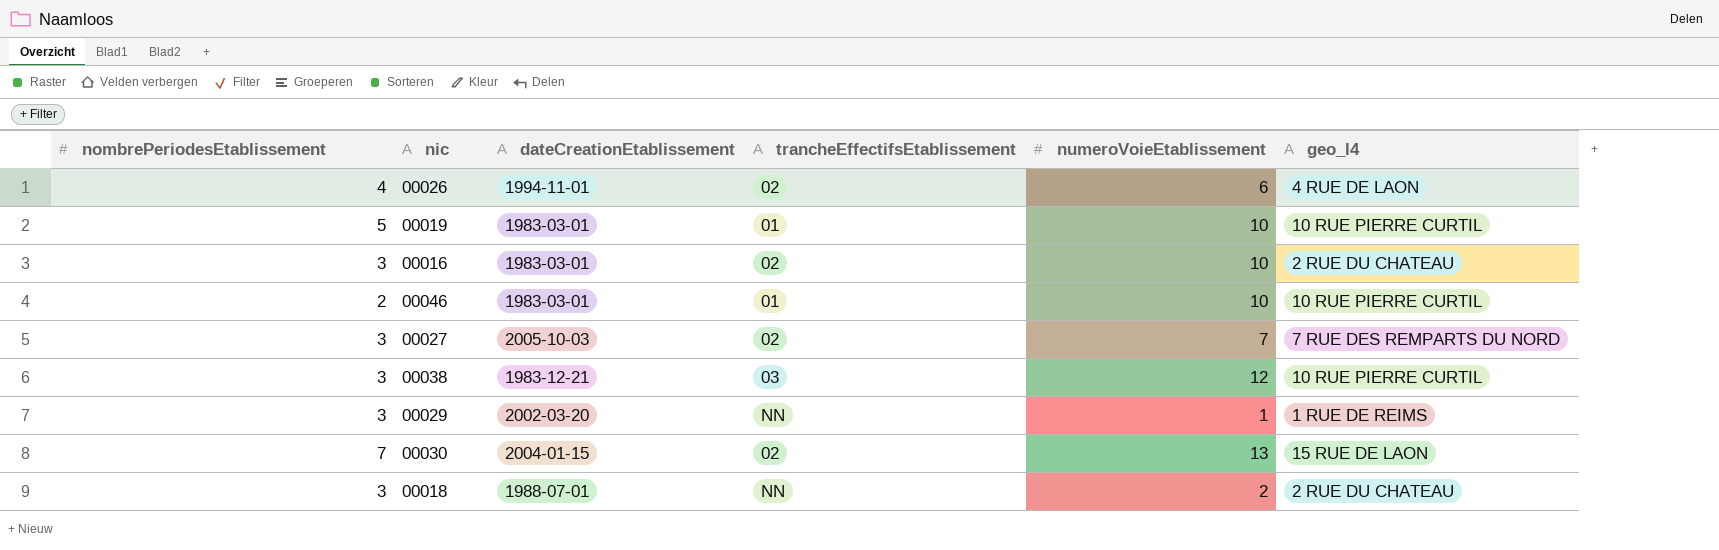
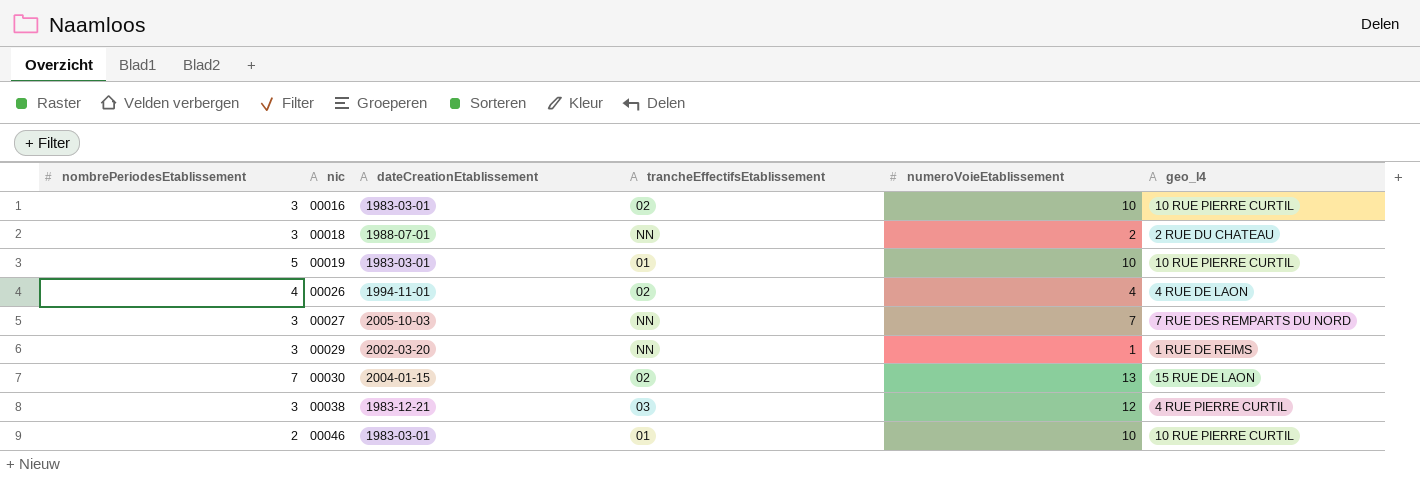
row order: none -> nic ascending
00016 | geo_l4: 2 RUE DU CHATEAU -> 10 RUE PIERRE CURTIL
00026 | numeroVoieEtablissement: 6 -> 4
00027 | trancheEffectifsEtablissement: 02 -> NN
00038 | geo_l4: 10 RUE PIERRE CURTIL -> 4 RUE PIERRE CURTIL

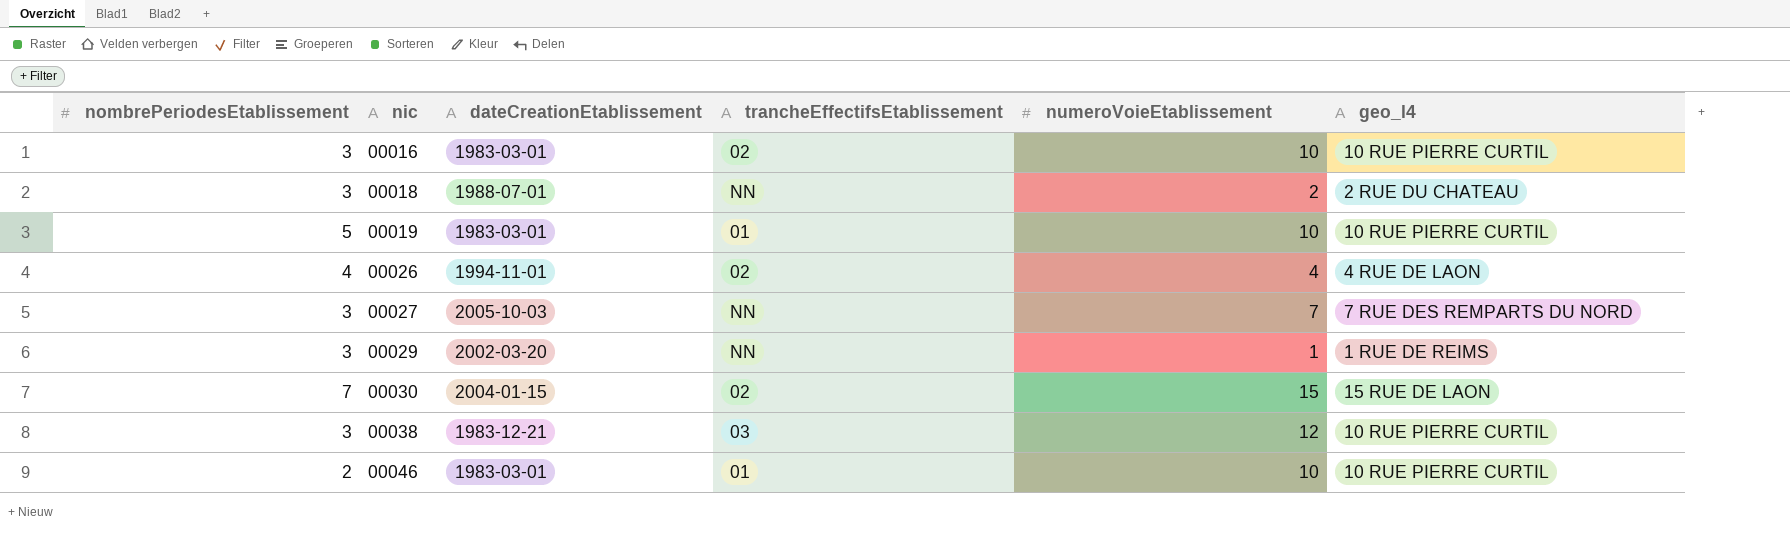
00030 | numeroVoieEtablissement: 13 -> 15
00038 | geo_l4: 4 RUE PIERRE CURTIL -> 10 RUE PIERRE CURTIL

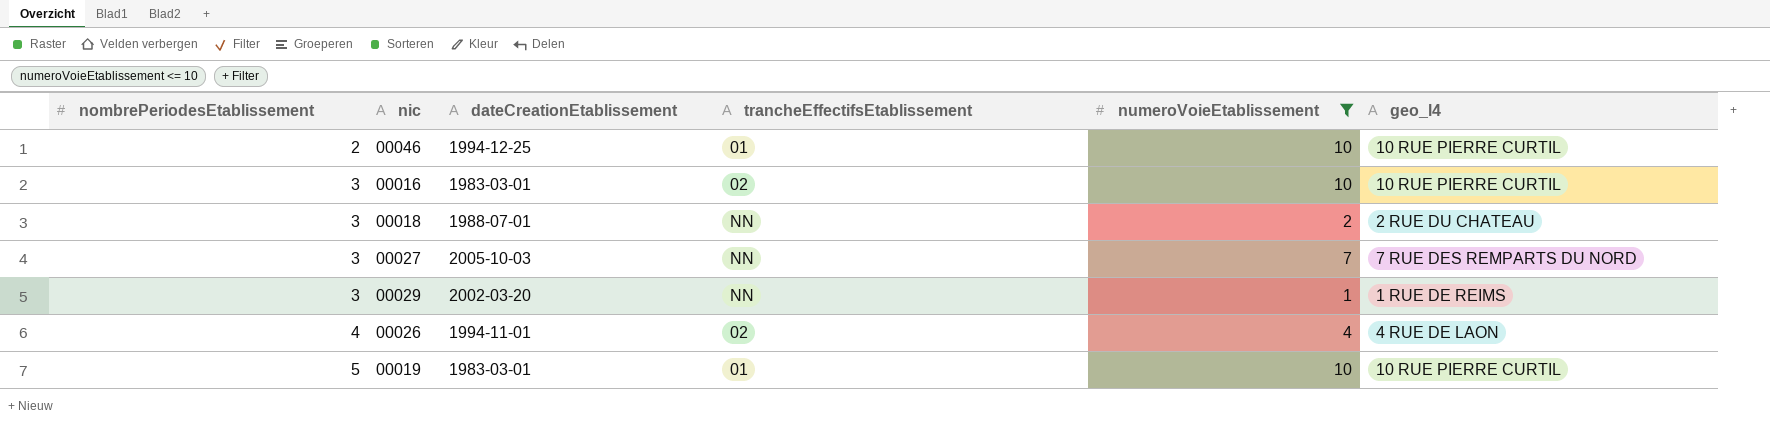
filter: none -> numeroVoieEtablissement <= 10
row order: nic ascending -> nombrePeriodesEtablissement ascending
00046 | dateCreationEtablissement: 1983-03-01 -> 1994-12-25

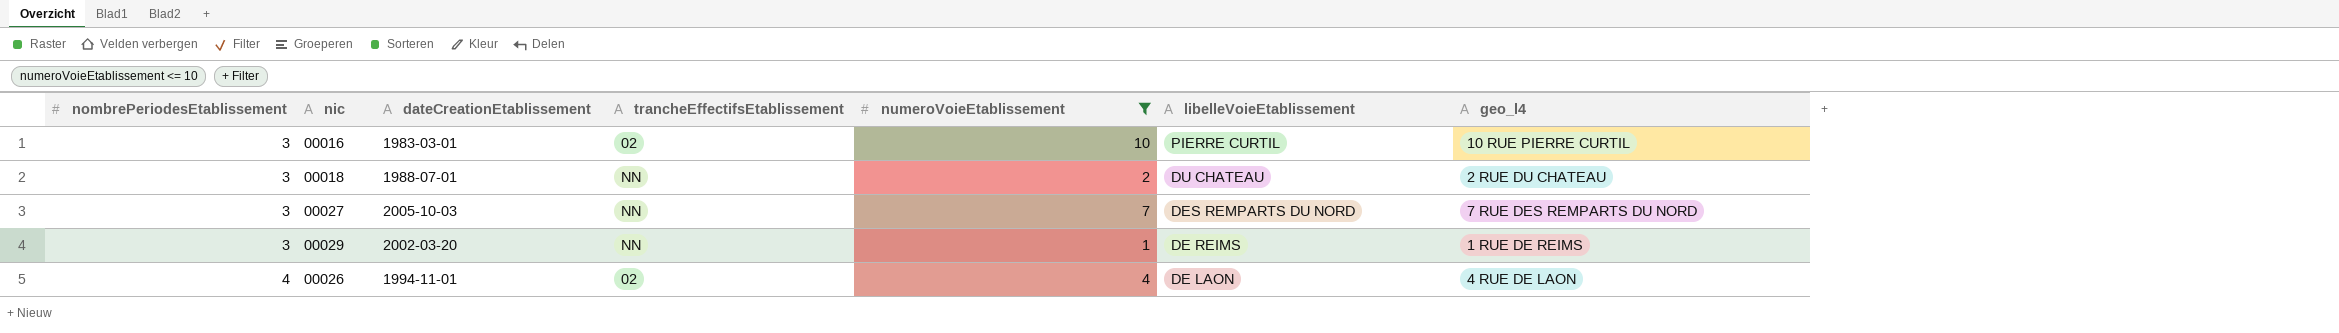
column libelleVoieEtablissement | position: none -> 6
row 00046: 2 | 1994-12-25 | 01 | 10 | 10 RUE PIERRE CURTIL -> none
row 00019: 5 | 1983-03-01 | 01 | 10 | 10 RUE PIERRE CURTIL -> none

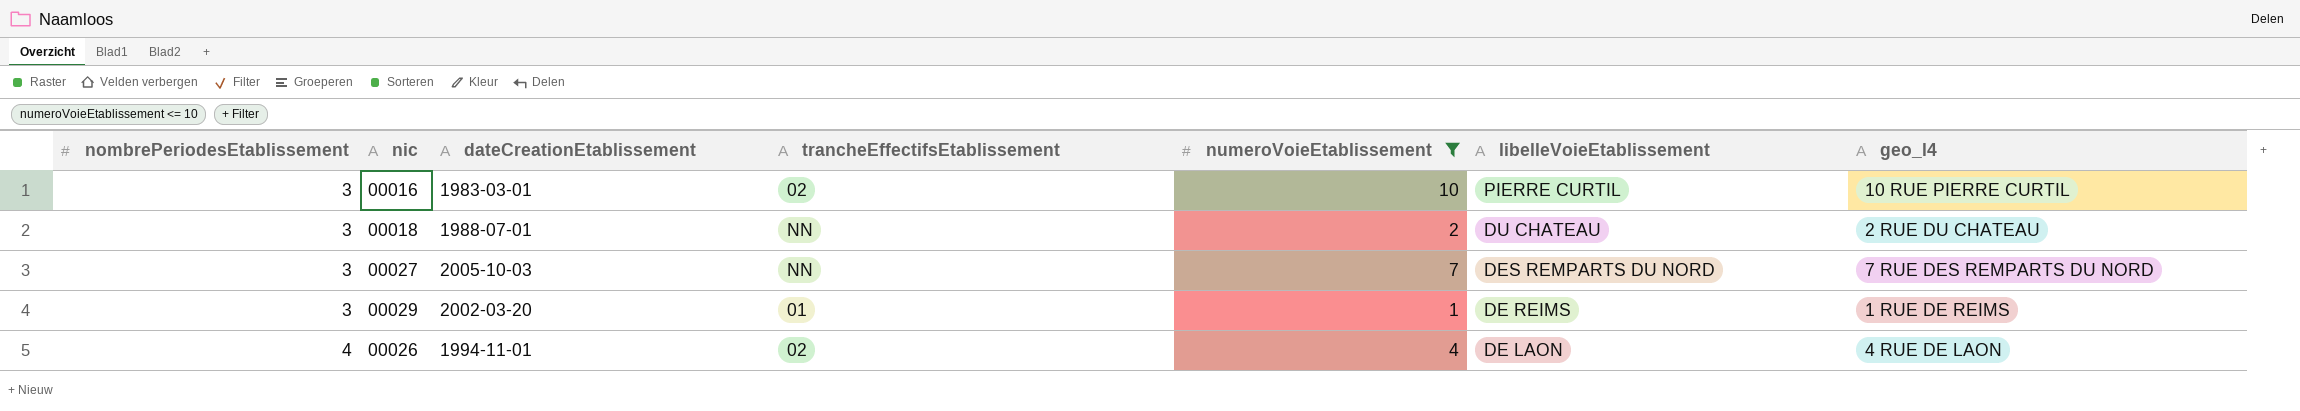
00029 | trancheEffectifsEtablissement: NN -> 01

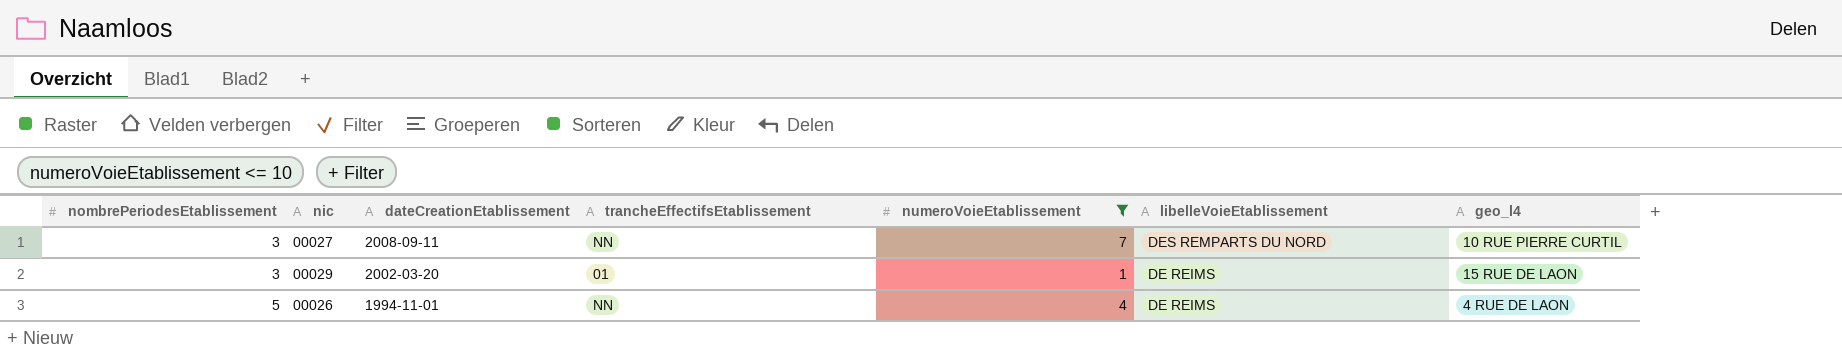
row 00016: 3 | 1983-03-01 | 02 | 10 | PIERRE CURTIL | 10 RUE PIERRE CURTIL -> none
row 00018: 3 | 1988-07-01 | NN | 2 | DU CHATEAU | 2 RUE DU CHATEAU -> none
00027 | dateCreationEtablissement: 2005-10-03 -> 2008-09-11
00027 | geo_l4: 7 RUE DES REMPARTS DU NORD -> 10 RUE PIERRE CURTIL
00029 | geo_l4: 1 RUE DE REIMS -> 15 RUE DE LAON
00026 | nombrePeriodesEtablissement: 4 -> 5
00026 | trancheEffectifsEtablissement: 02 -> NN
00026 | libelleVoieEtablissement: DE LAON -> DE REIMS

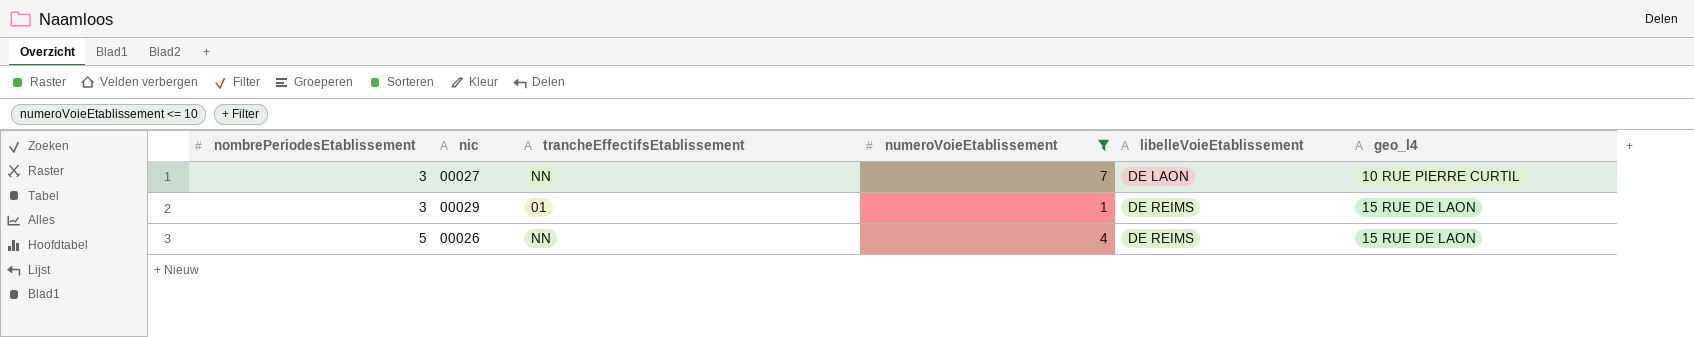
column dateCreationEtablissement | position: 3 -> none
00027 | libelleVoieEtablissement: DES REMPARTS DU NORD -> DE LAON
00026 | geo_l4: 4 RUE DE LAON -> 15 RUE DE LAON

